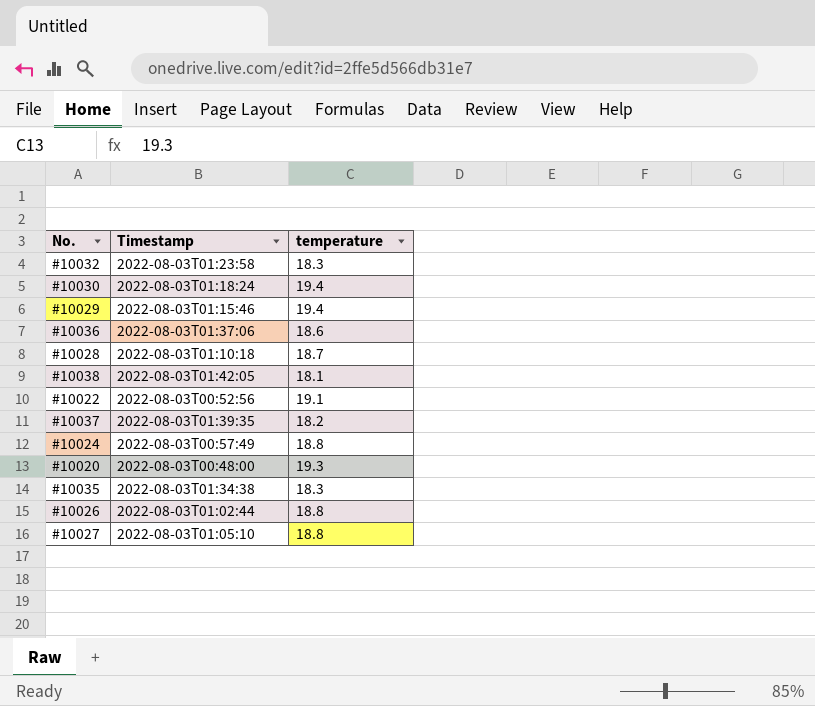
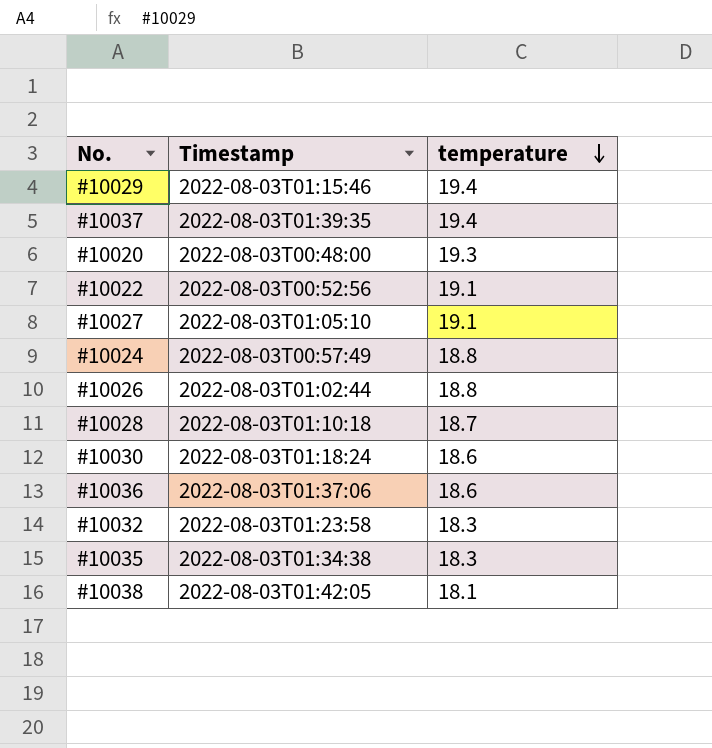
row order: none -> temperature descending
#10037 | temperature: 18.2 -> 19.4
#10027 | temperature: 18.8 -> 19.1
#10030 | temperature: 19.4 -> 18.6

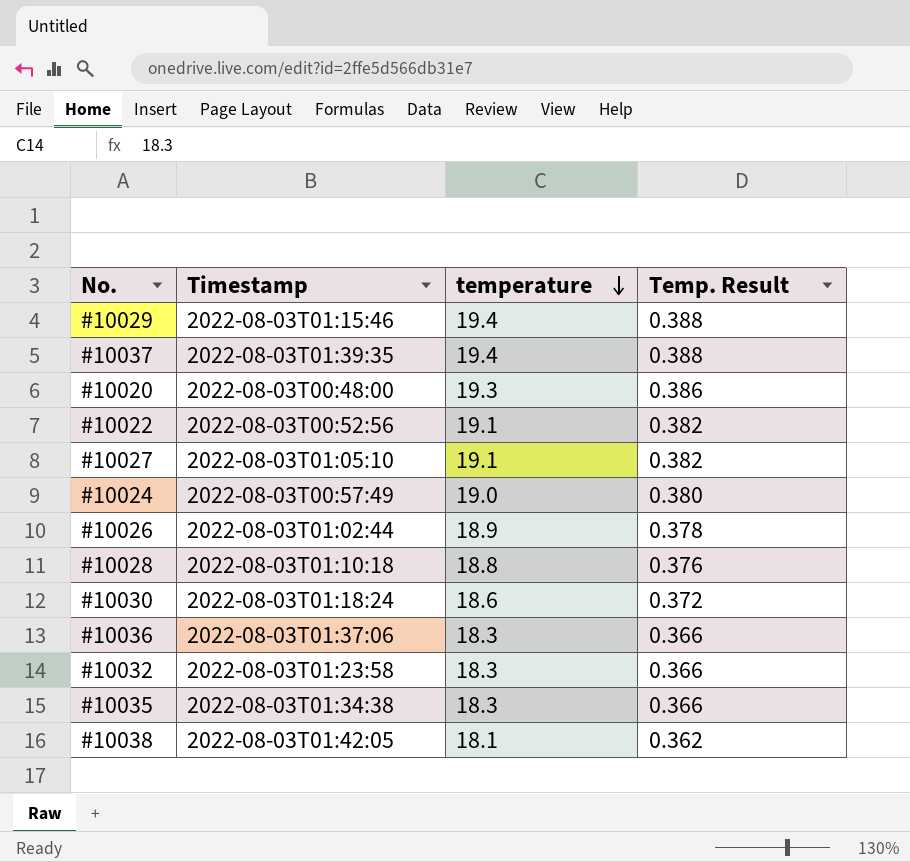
column Temp. Result | formula: none -> [temperature] * 0.02
#10024 | temperature: 18.8 -> 19.0
#10026 | temperature: 18.8 -> 18.9
#10028 | temperature: 18.7 -> 18.8
#10036 | temperature: 18.6 -> 18.3

